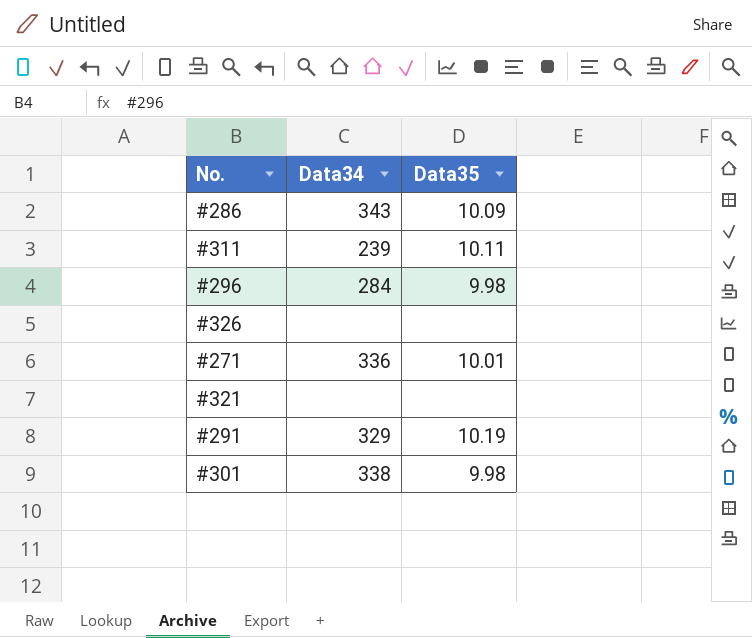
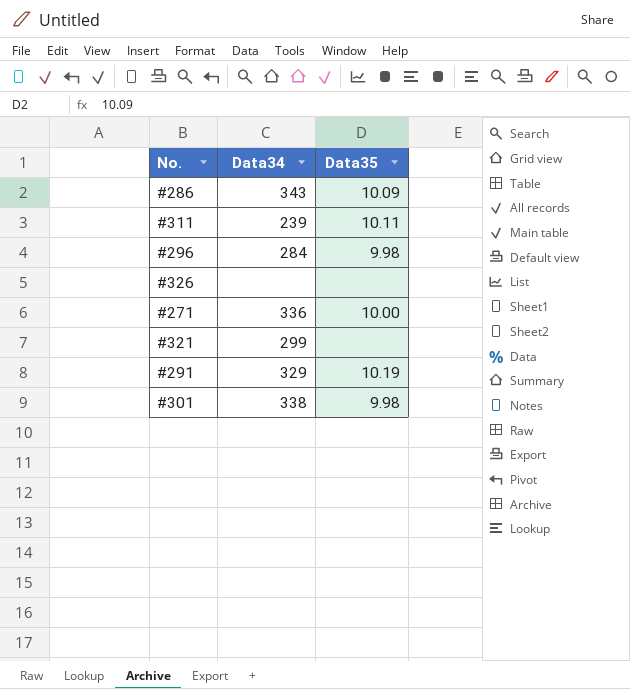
#271 | Data35: 10.01 -> 10.00
#321 | Data34: none -> 299

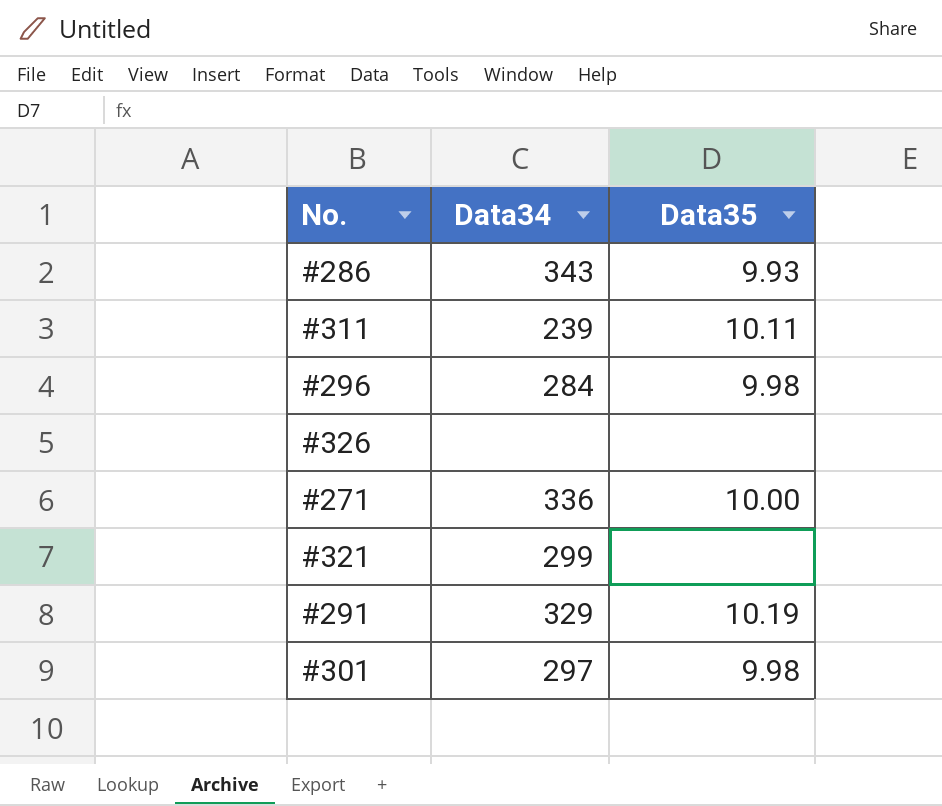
#286 | Data35: 10.09 -> 9.93
#301 | Data34: 338 -> 297

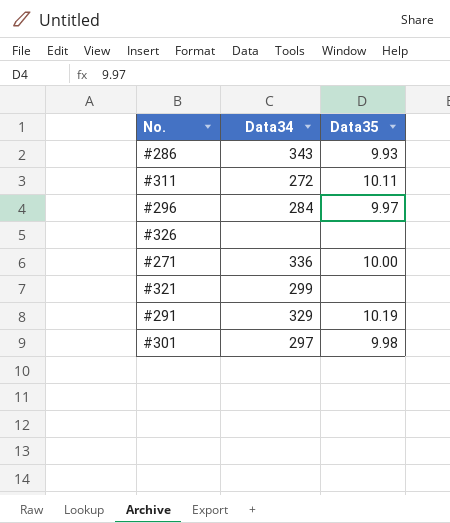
#311 | Data34: 239 -> 272
#296 | Data35: 9.98 -> 9.97

